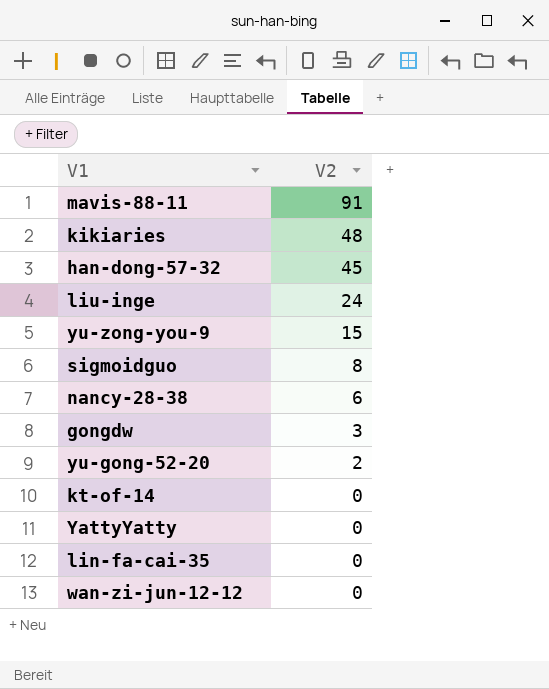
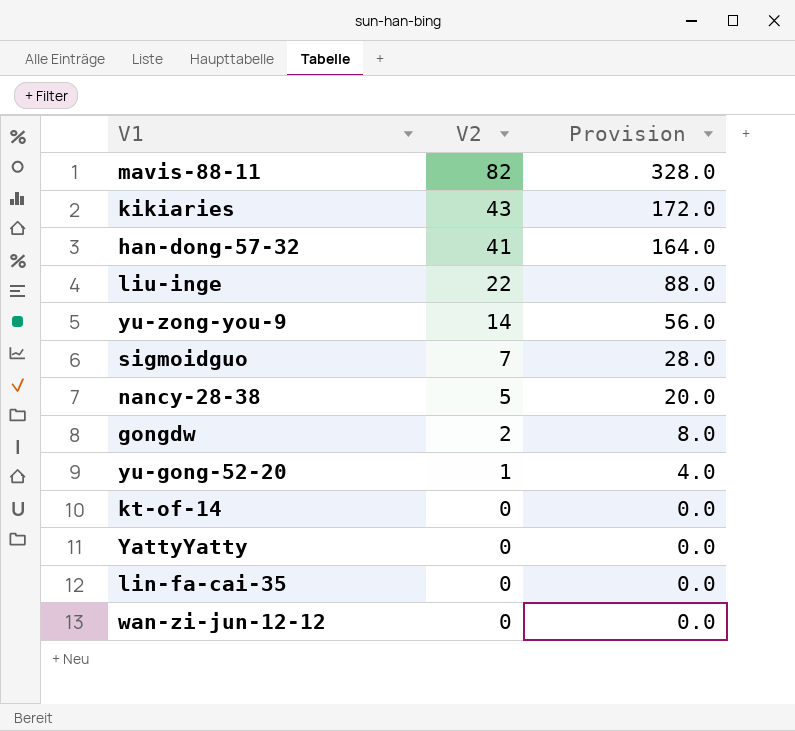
column Provision | formula: none -> [V2] * 4
mavis-88-11 | V2: 91 -> 82
kikiaries | V2: 48 -> 43
han-dong-57-32 | V2: 45 -> 41
liu-inge | V2: 24 -> 22
yu-zong-you-9 | V2: 15 -> 14
sigmoidguo | V2: 8 -> 7
nancy-28-38 | V2: 6 -> 5
gongdw | V2: 3 -> 2
yu-gong-52-20 | V2: 2 -> 1

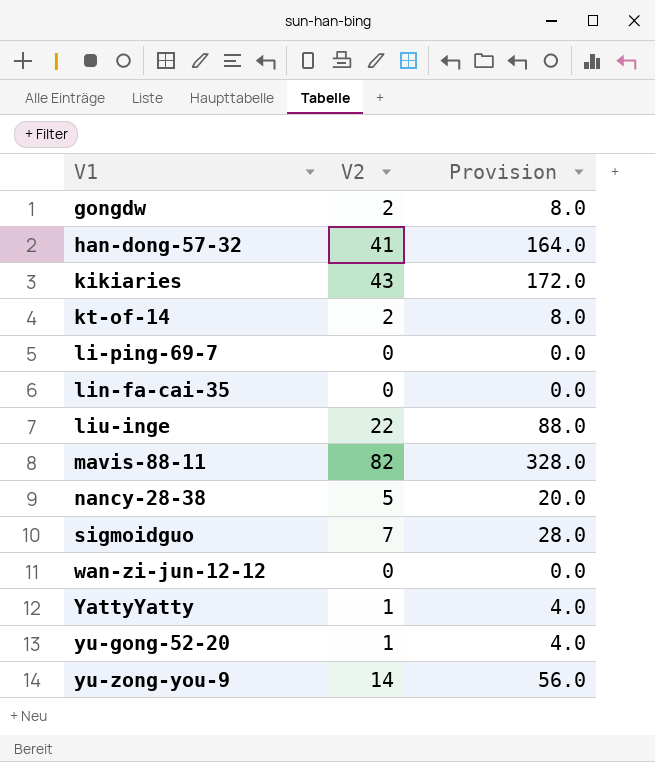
row order: V2 descending -> V1 ascending
kt-of-14 | V2: 0 -> 2
kt-of-14 | Provision: 0.0 -> 8.0
row li-ping-69-7: none -> 0 | 0.0
YattyYatty | V2: 0 -> 1
YattyYatty | Provision: 0.0 -> 4.0

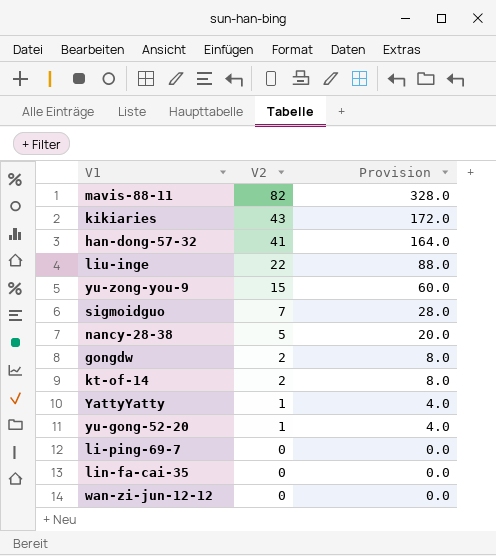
row order: V1 ascending -> V2 descending
yu-zong-you-9 | V2: 14 -> 15
yu-zong-you-9 | Provision: 56.0 -> 60.0

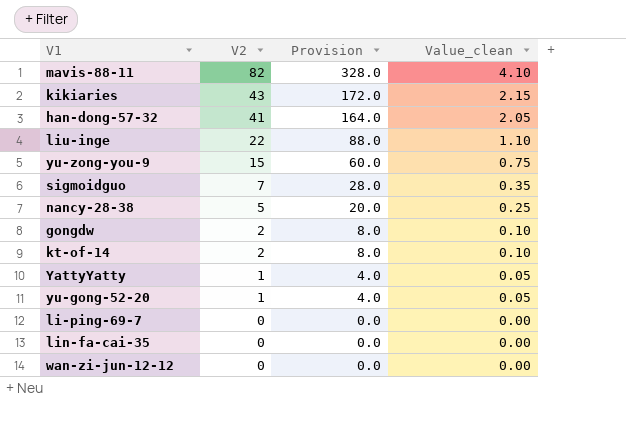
column Value_clean | formula: none -> [V2] * 0.05

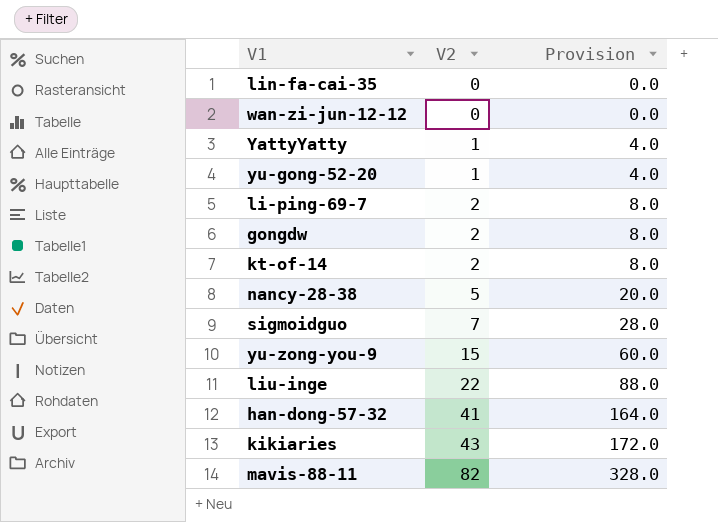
row order: V2 descending -> V2 ascending
column Value_clean | formula: [V2] * 0.05 -> none
li-ping-69-7 | V2: 0 -> 2
li-ping-69-7 | Provision: 0.0 -> 8.0

